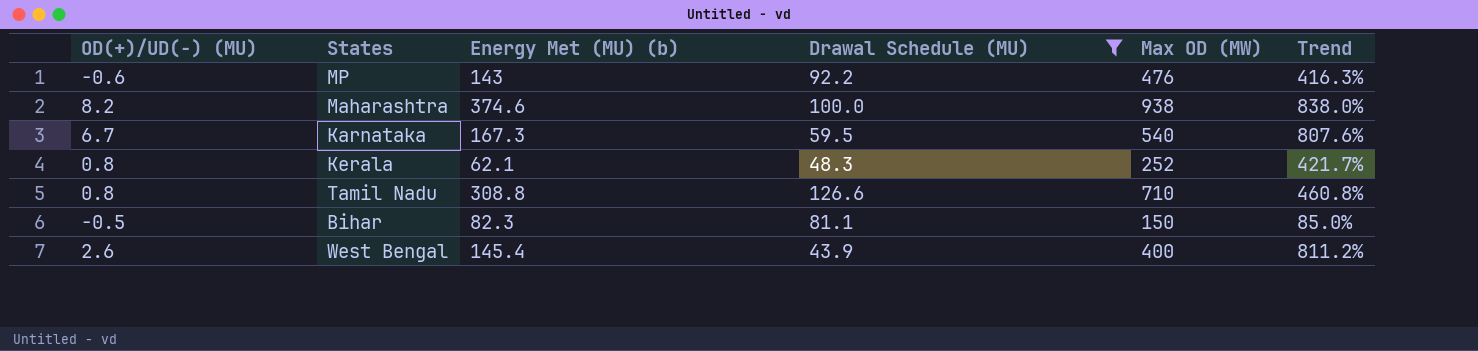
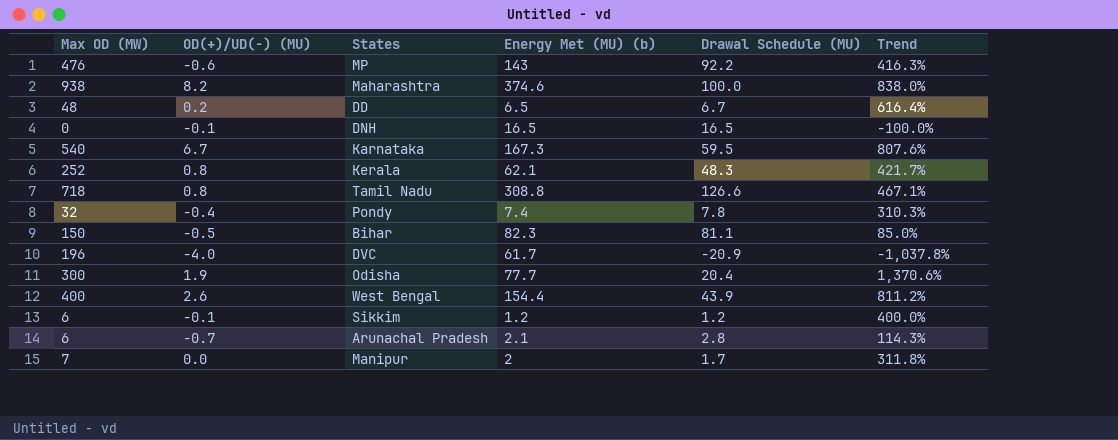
filter: Drawal Schedule (MU) >= 43.9 -> none
column Max OD (MW) | position: 5 -> 1
Tamil Nadu | Max OD (MW): 710 -> 718
Tamil Nadu | Trend: 460.8% -> 467.1%
West Bengal | Energy Met (MU) (b): 145.4 -> 154.4

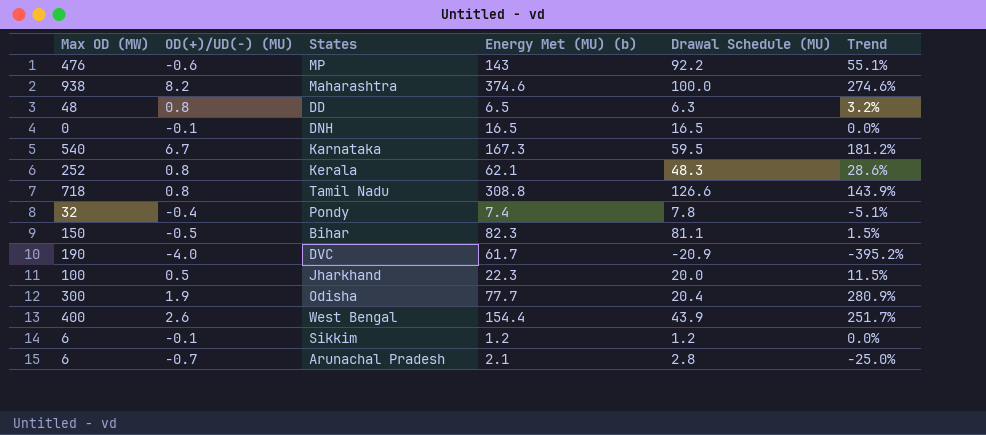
column Trend | formula: ([Max OD (MW)] - [Drawal Schedule (MU)]) / [Drawal Schedule (MU)] -> ([Energy Met (MU) (b)] - [Drawal Schedule (MU)]) / [Drawal Schedule (MU)]
row Manipur: 7 | 0.0 | 2 | 1.7 | 311.8% -> none
DD | OD(+)/UD(-) (MU): 0.2 -> 0.8
DD | Drawal Schedule (MU): 6.7 -> 6.3
DVC | Max OD (MW): 196 -> 190
row Jharkhand: none -> 100 | 0.5 | 22.3 | 20.0 | 11.5%

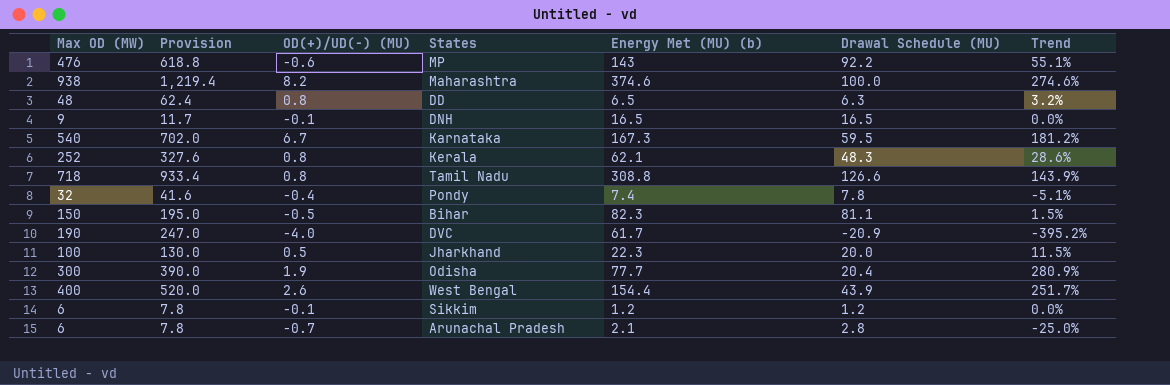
column Provision | formula: none -> [Max OD (MW)] * 1.3
DNH | Max OD (MW): 0 -> 9

